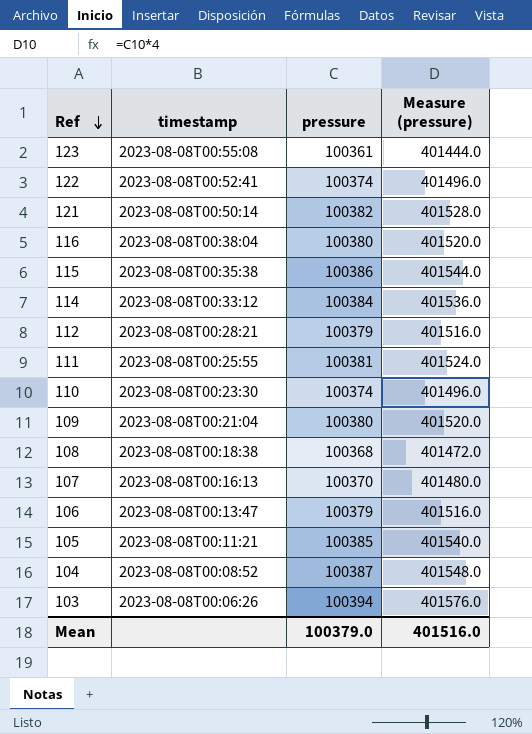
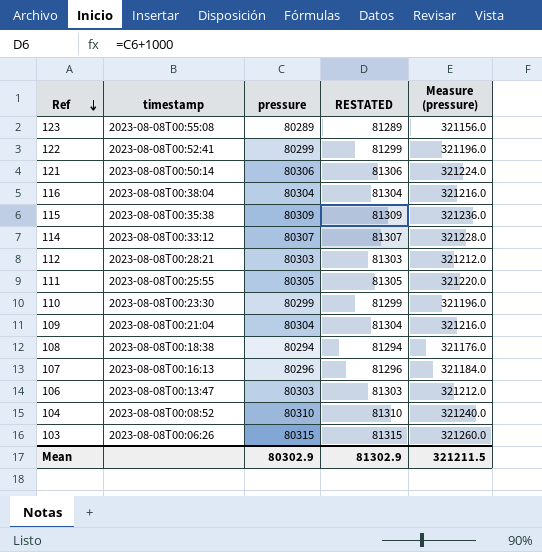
column RESTATED | formula: none -> [pressure] + 1000
row 105: 2023-08-08T00:11:21 | 100385 | 401540.0 -> none
123 | pressure: 100361 -> 80289
123 | Measure (pressure): 401444.0 -> 321156.0
122 | pressure: 100374 -> 80299
122 | Measure (pressure): 401496.0 -> 321196.0
121 | pressure: 100382 -> 80306
121 | Measure (pressure): 401528.0 -> 321224.0
116 | pressure: 100380 -> 80304
116 | Measure (pressure): 401520.0 -> 321216.0
115 | pressure: 100386 -> 80309
115 | Measure (pressure): 401544.0 -> 321236.0
114 | pressure: 100384 -> 80307
114 | Measure (pressure): 401536.0 -> 321228.0
112 | pressure: 100379 -> 80303
112 | Measure (pressure): 401516.0 -> 321212.0
111 | pressure: 100381 -> 80305
111 | Measure (pressure): 401524.0 -> 321220.0
110 | pressure: 100374 -> 80299
110 | Measure (pressure): 401496.0 -> 321196.0
109 | pressure: 100380 -> 80304
109 | Measure (pressure): 401520.0 -> 321216.0
108 | pressure: 100368 -> 80294
108 | Measure (pressure): 401472.0 -> 321176.0
107 | pressure: 100370 -> 80296
107 | Measure (pressure): 401480.0 -> 321184.0
106 | pressure: 100379 -> 80303
106 | Measure (pressure): 401516.0 -> 321212.0
104 | pressure: 100387 -> 80310
104 | Measure (pressure): 401548.0 -> 321240.0
103 | pressure: 100394 -> 80315
103 | Measure (pressure): 401576.0 -> 321260.0
Mean | pressure: 100379.0 -> 80302.9
Mean | Measure (pressure): 401516.0 -> 321211.5

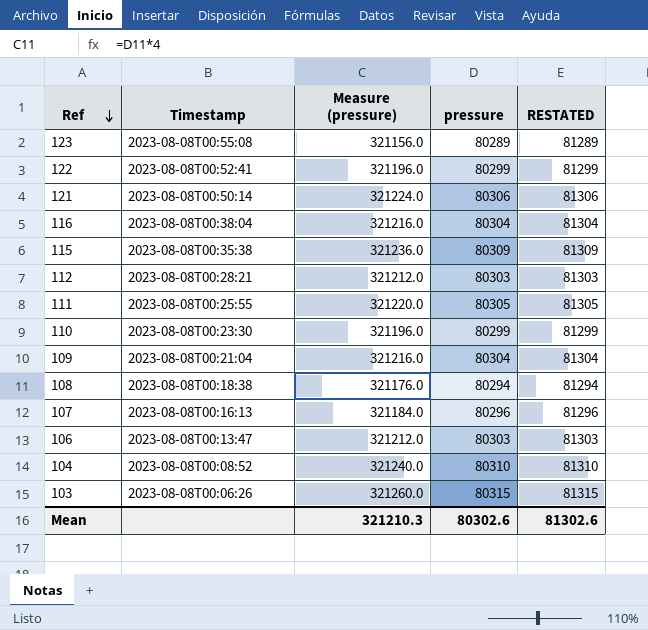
column name: timestamp -> Timestamp
column Measure (pressure) | position: 5 -> 3
row 114: 2023-08-08T00:33:12 | 80307 | 81307 | 321228.0 -> none
Mean | Measure (pressure): 321211.5 -> 321210.3
Mean | pressure: 80302.9 -> 80302.6
Mean | RESTATED: 81302.9 -> 81302.6

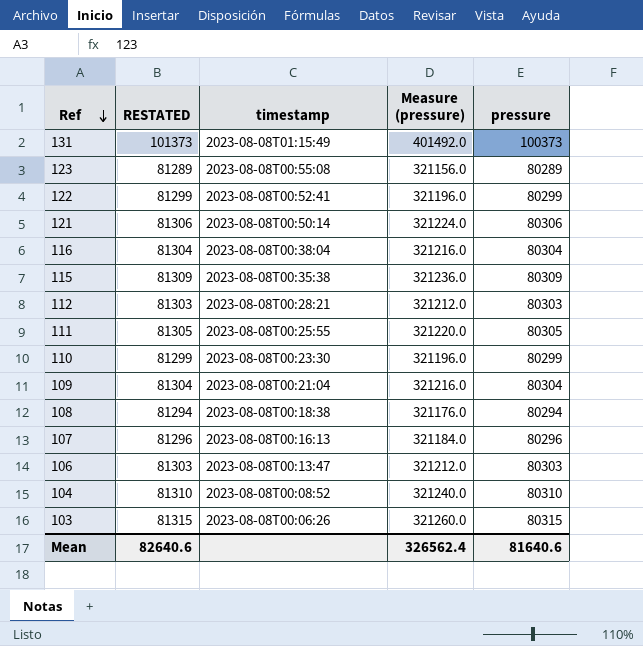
column RESTATED | position: 5 -> 2
column name: Timestamp -> timestamp
row 131: none -> 101373 | 2023-08-08T01:15:49 | 401492.0 | 100373
Mean | RESTATED: 81302.6 -> 82640.6
Mean | Measure (pressure): 321210.3 -> 326562.4
Mean | pressure: 80302.6 -> 81640.6

